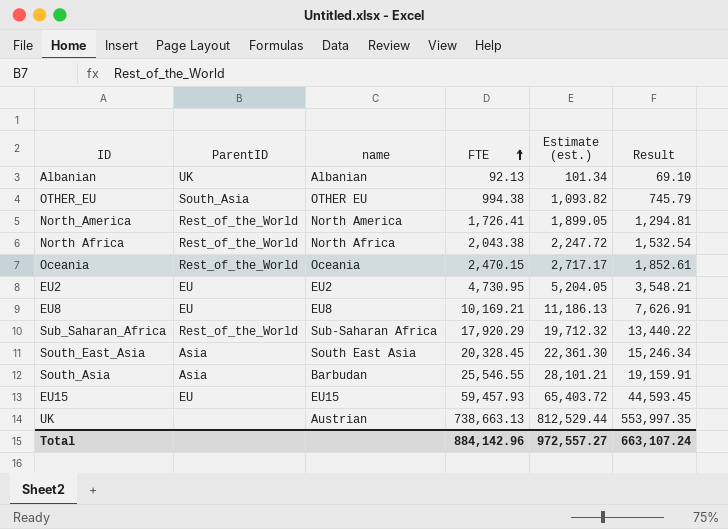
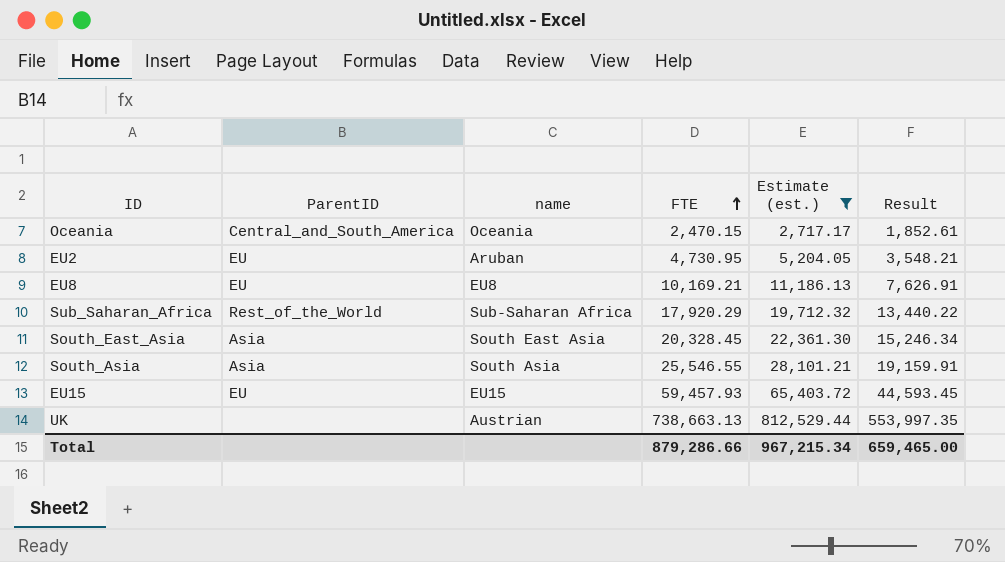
filter: none -> Estimate (est.) >= 2,717.17
Oceania | ParentID: Rest_of_the_World -> Central_and_South_America
EU2 | name: EU2 -> Aruban
South_Asia | name: Barbudan -> South Asia
Total | FTE: 884,142.96 -> 879,286.66
Total | Estimate (est.): 972,557.27 -> 967,215.34
Total | Result: 663,107.24 -> 659,465.00

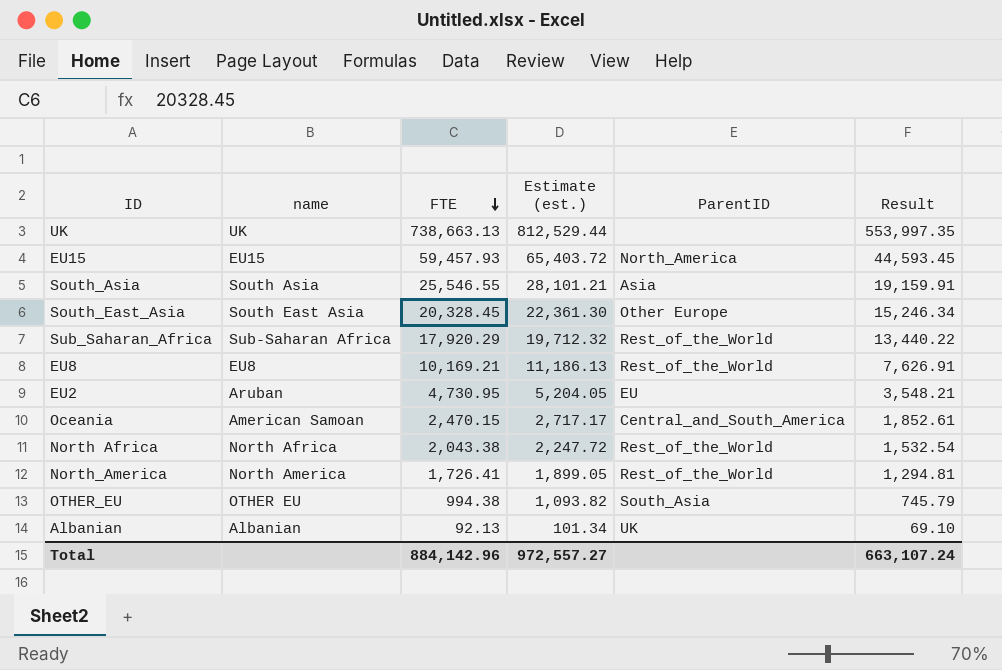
filter: Estimate (est.) >= 2,717.17 -> none
row order: FTE ascending -> FTE descending
column ParentID | position: 2 -> 5
UK | name: Austrian -> UK
EU15 | ParentID: EU -> North_America
South_East_Asia | ParentID: Asia -> Other Europe
EU8 | ParentID: EU -> Rest_of_the_World
Oceania | name: Oceania -> American Samoan
Total | FTE: 879,286.66 -> 884,142.96
Total | Estimate (est.): 967,215.34 -> 972,557.27
Total | Result: 659,465.00 -> 663,107.24

